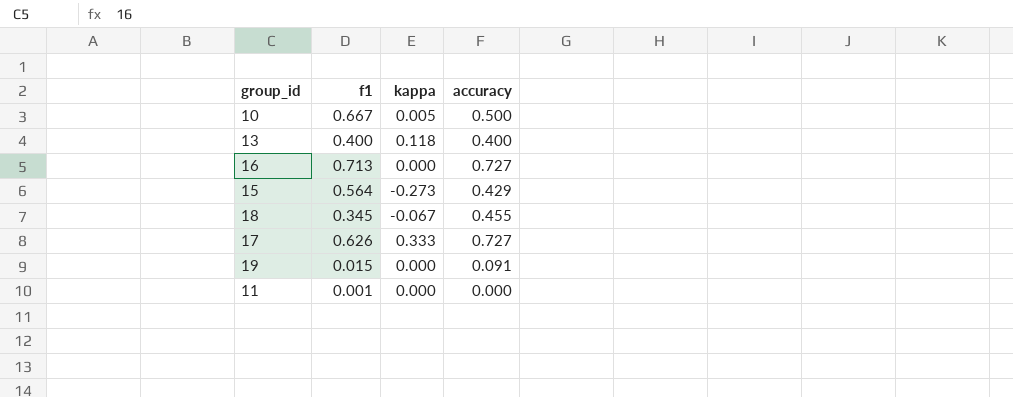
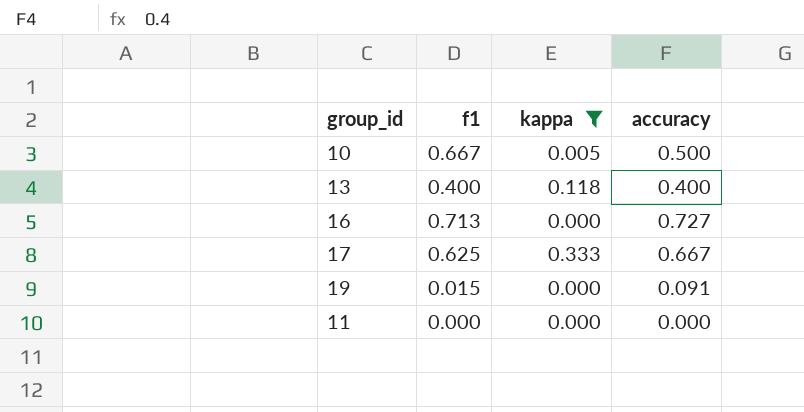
filter: none -> kappa >= 0.000
17 | f1: 0.626 -> 0.625
17 | accuracy: 0.727 -> 0.667
11 | f1: 0.001 -> 0.000

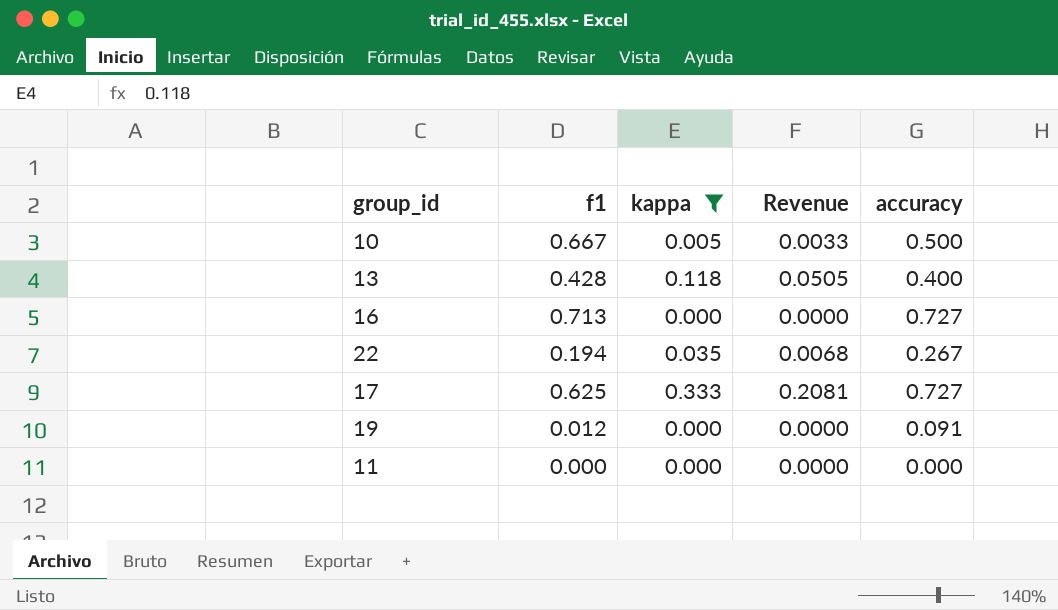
column Revenue | formula: none -> [f1] * [kappa]
13 | f1: 0.400 -> 0.428
row 22: none -> 0.194 | 0.035 | 0.0068 | 0.267
17 | accuracy: 0.667 -> 0.727
19 | f1: 0.015 -> 0.012

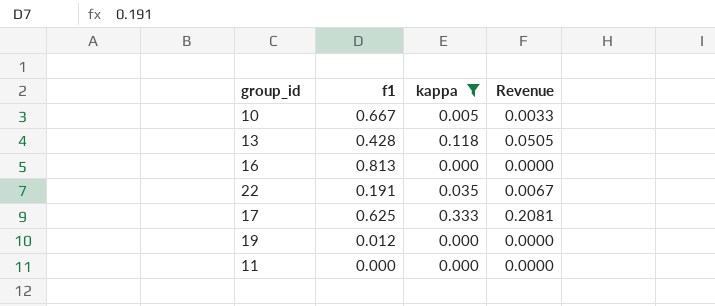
column accuracy | position: 5 -> none
16 | f1: 0.713 -> 0.813
22 | f1: 0.194 -> 0.191
22 | Revenue: 0.0068 -> 0.0067

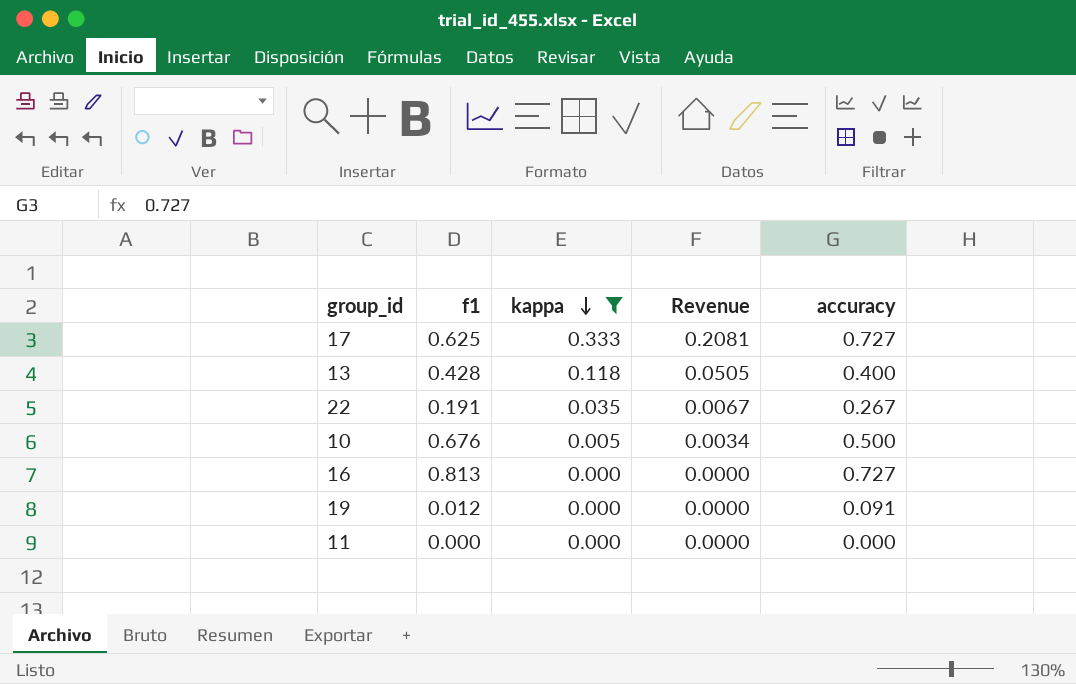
row order: none -> kappa descending
column accuracy | position: none -> 5
10 | f1: 0.667 -> 0.676
10 | Revenue: 0.0033 -> 0.0034

